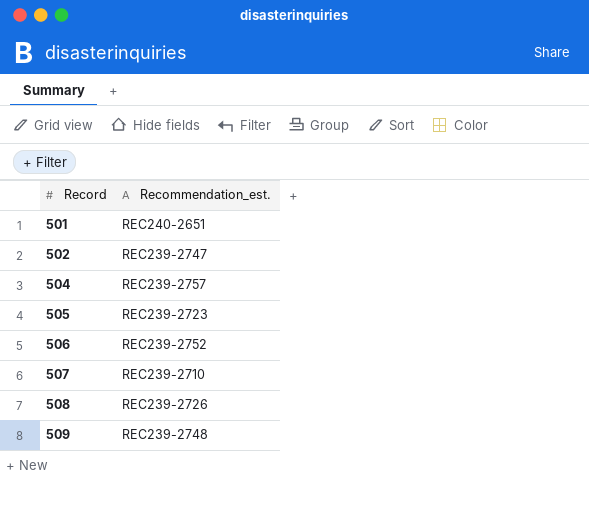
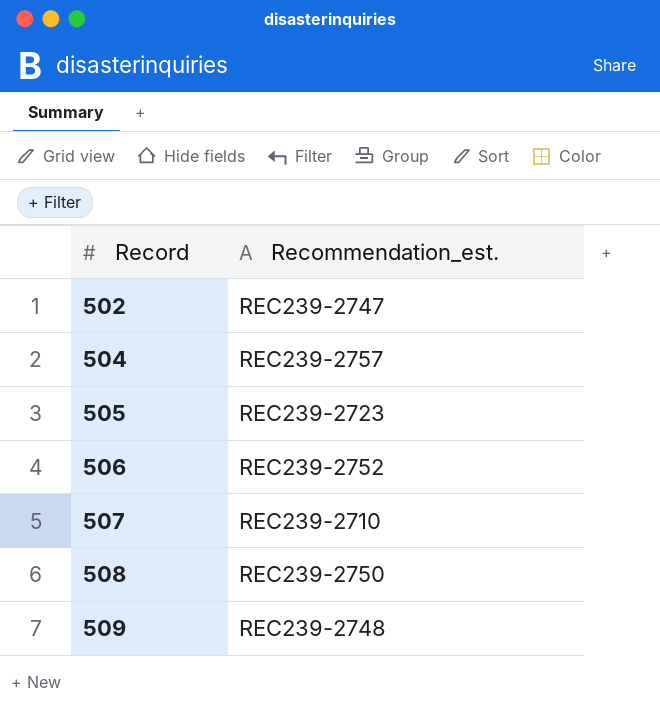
row 501: REC240-2651 -> none
508 | Recommendation_est.: REC239-2726 -> REC239-2750

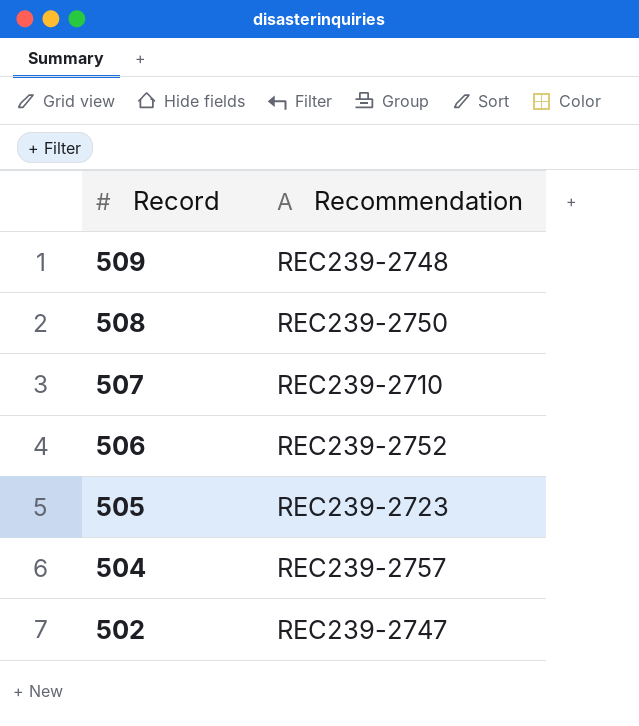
row order: Record ascending -> Record descending
column name: Recommendation_est. -> Recommendation

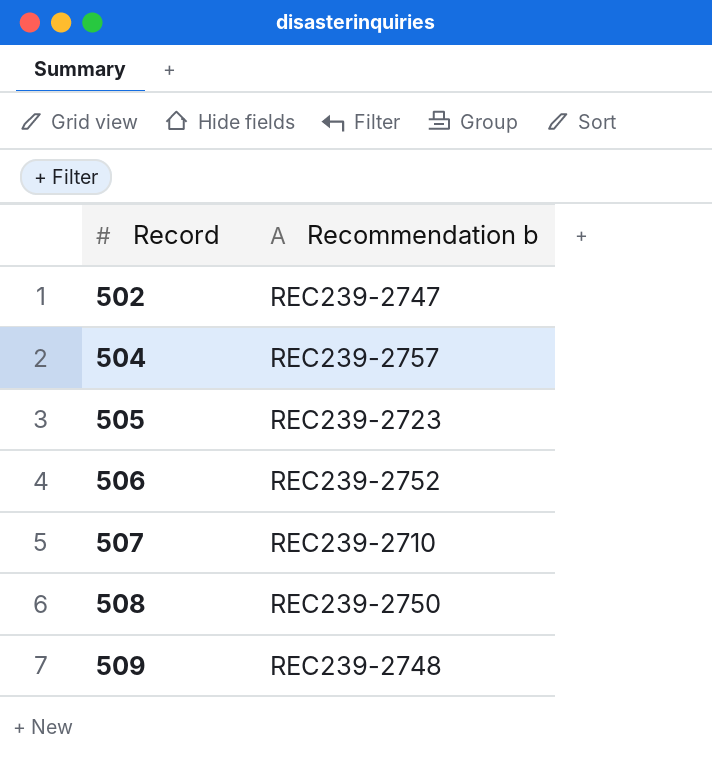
row order: Record descending -> Record ascending
column name: Recommendation -> Recommendation b

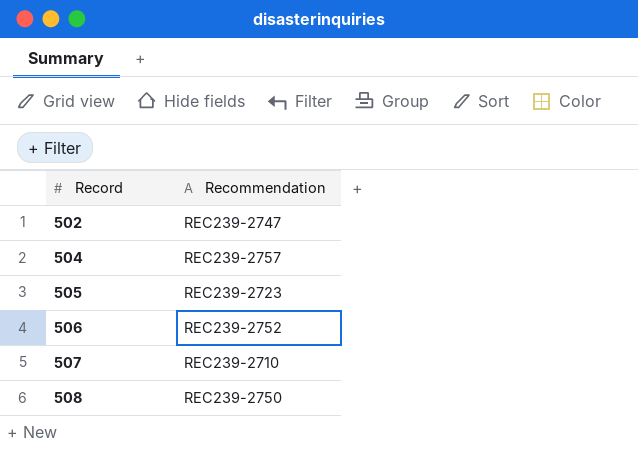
column name: Recommendation b -> Recommendation
row 509: REC239-2748 -> none

